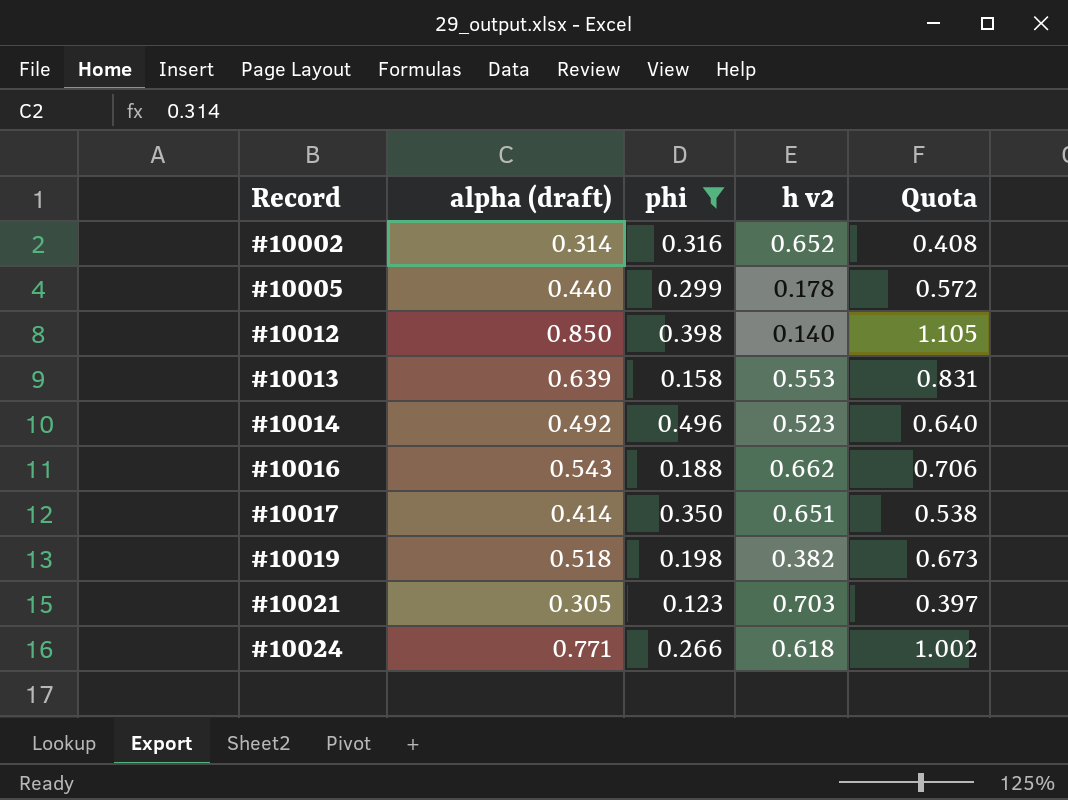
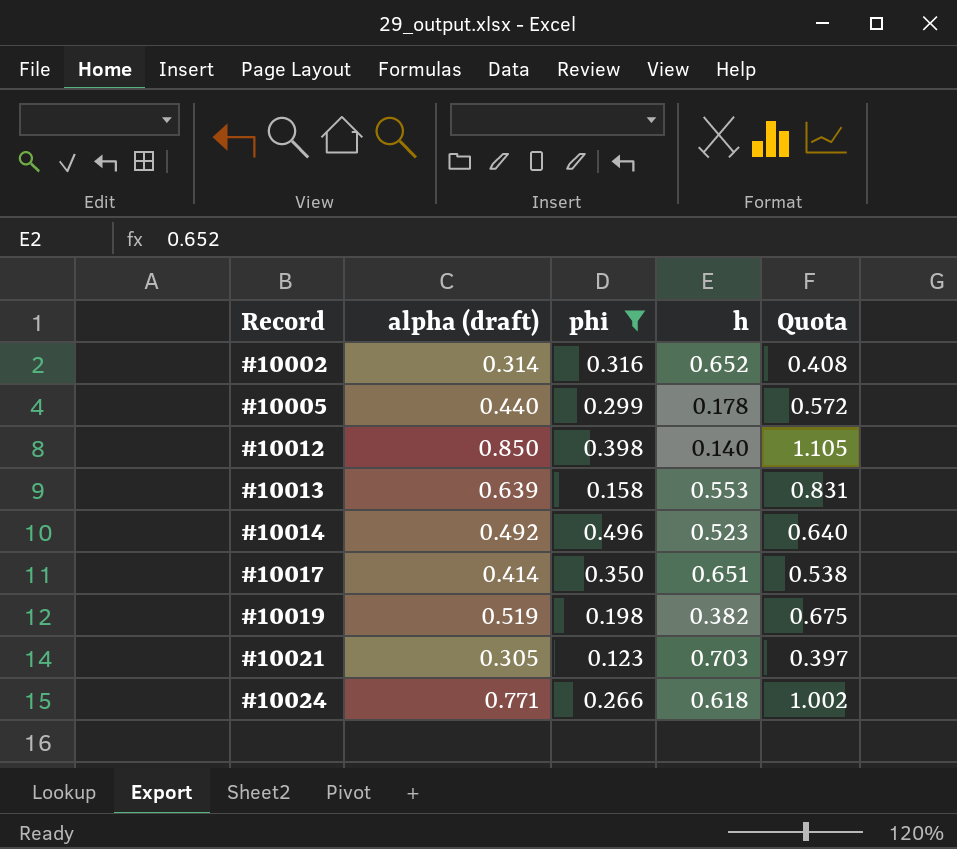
column name: h v2 -> h
row #10016: 0.543 | 0.188 | 0.662 | 0.706 -> none
#10019 | alpha (draft): 0.518 -> 0.519
#10019 | Quota: 0.673 -> 0.675

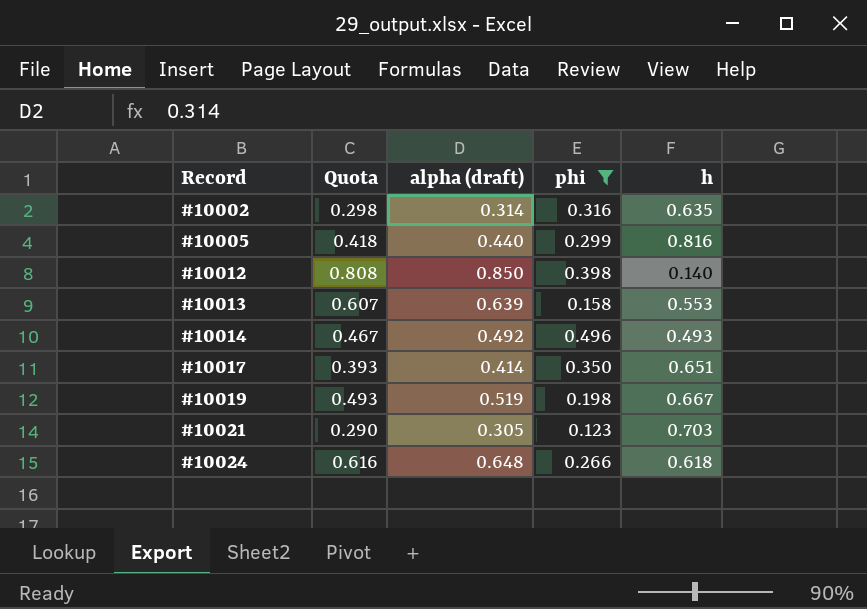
column Quota | formula: [alpha (draft)] * 1.3 -> [alpha (draft)] * 0.95
column Quota | position: 5 -> 2
#10002 | h: 0.652 -> 0.635
#10005 | h: 0.178 -> 0.816
#10014 | h: 0.523 -> 0.493
#10019 | h: 0.382 -> 0.667
#10024 | alpha (draft): 0.771 -> 0.648

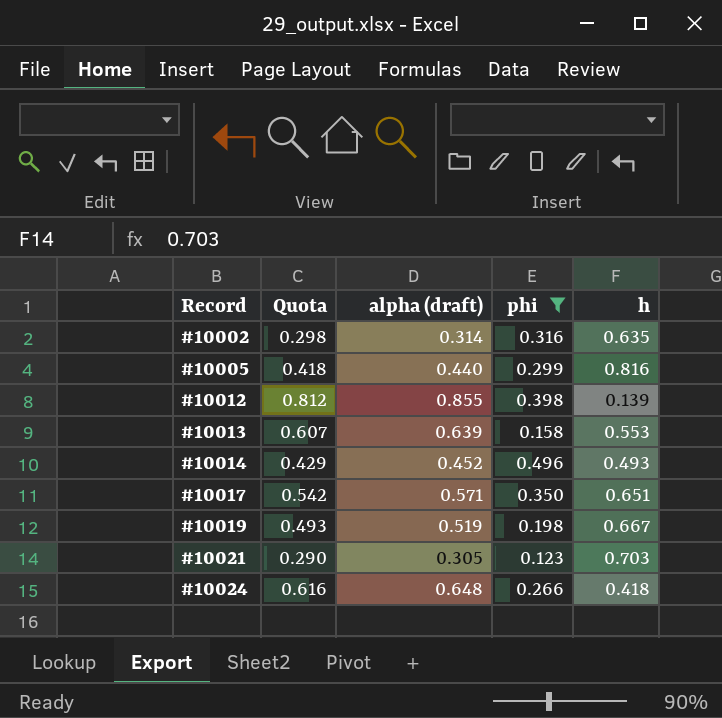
#10012 | Quota: 0.808 -> 0.812
#10012 | alpha (draft): 0.850 -> 0.855
#10012 | h: 0.140 -> 0.139
#10014 | Quota: 0.467 -> 0.429
#10014 | alpha (draft): 0.492 -> 0.452
#10017 | Quota: 0.393 -> 0.542
#10017 | alpha (draft): 0.414 -> 0.571
#10024 | h: 0.618 -> 0.418

